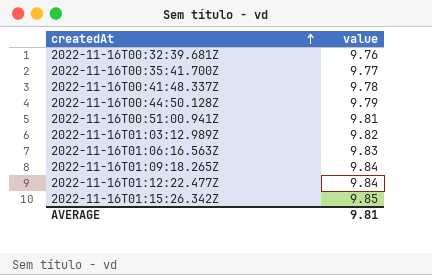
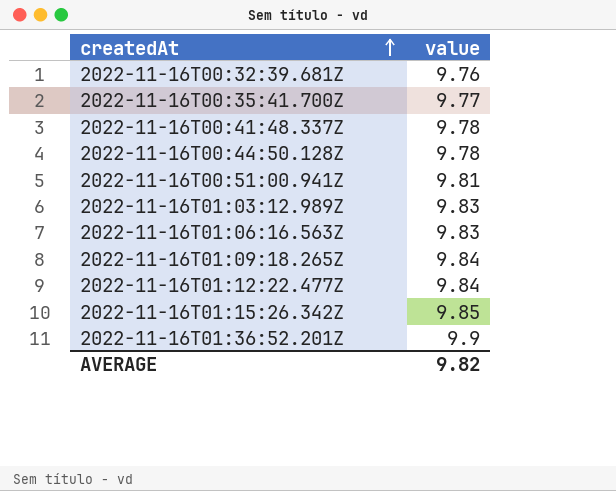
2022-11-16T00:44:50.128Z | value: 9.79 -> 9.78
2022-11-16T01:03:12.989Z | value: 9.82 -> 9.83
row 2022-11-16T01:36:52.201Z: none -> 9.9
AVERAGE | value: 9.81 -> 9.82

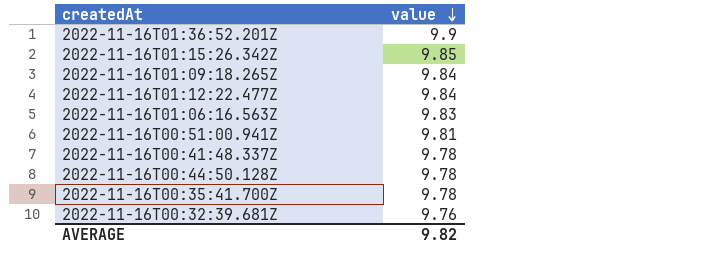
row order: createdAt ascending -> value descending
row 2022-11-16T01:03:12.989Z: 9.83 -> none
2022-11-16T00:35:41.700Z | value: 9.77 -> 9.78

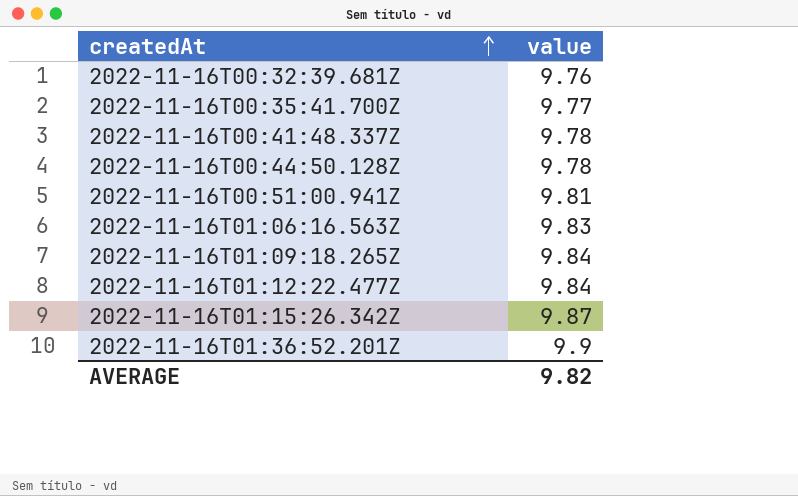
row order: value descending -> createdAt ascending
2022-11-16T00:35:41.700Z | value: 9.78 -> 9.77
2022-11-16T01:15:26.342Z | value: 9.85 -> 9.87

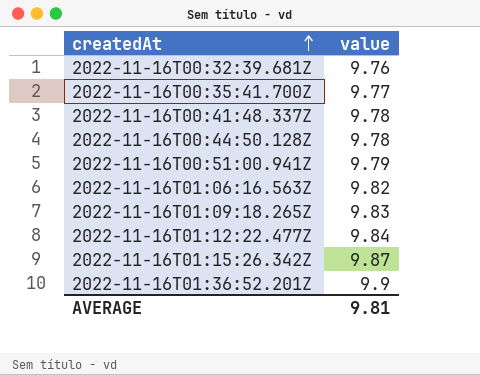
2022-11-16T00:51:00.941Z | value: 9.81 -> 9.79
2022-11-16T01:06:16.563Z | value: 9.83 -> 9.82
2022-11-16T01:09:18.265Z | value: 9.84 -> 9.83
AVERAGE | value: 9.82 -> 9.81

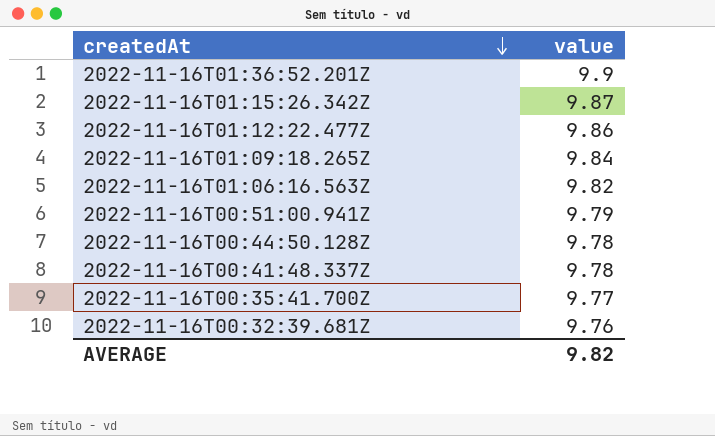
row order: createdAt ascending -> createdAt descending
2022-11-16T01:12:22.477Z | value: 9.84 -> 9.86
2022-11-16T01:09:18.265Z | value: 9.83 -> 9.84
AVERAGE | value: 9.81 -> 9.82

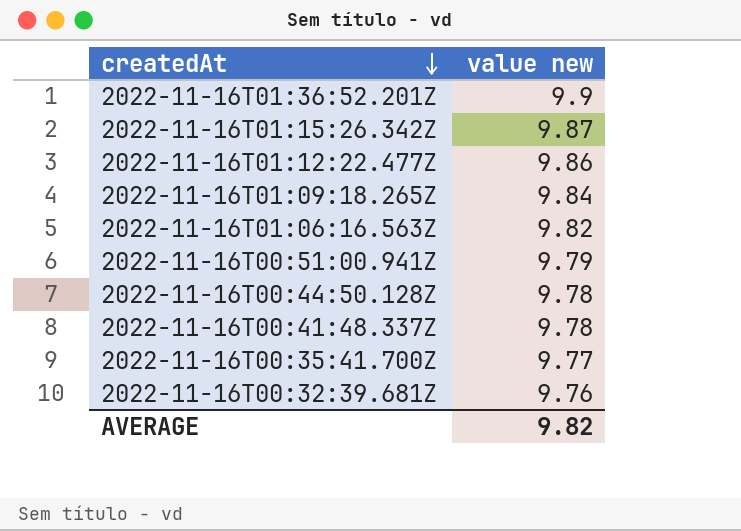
column name: value -> value new

